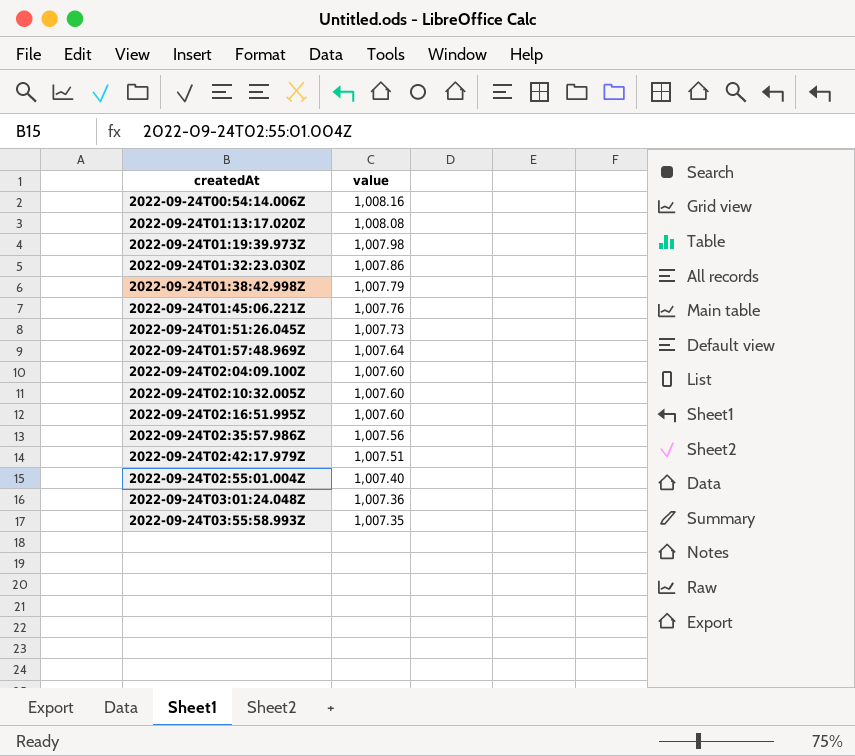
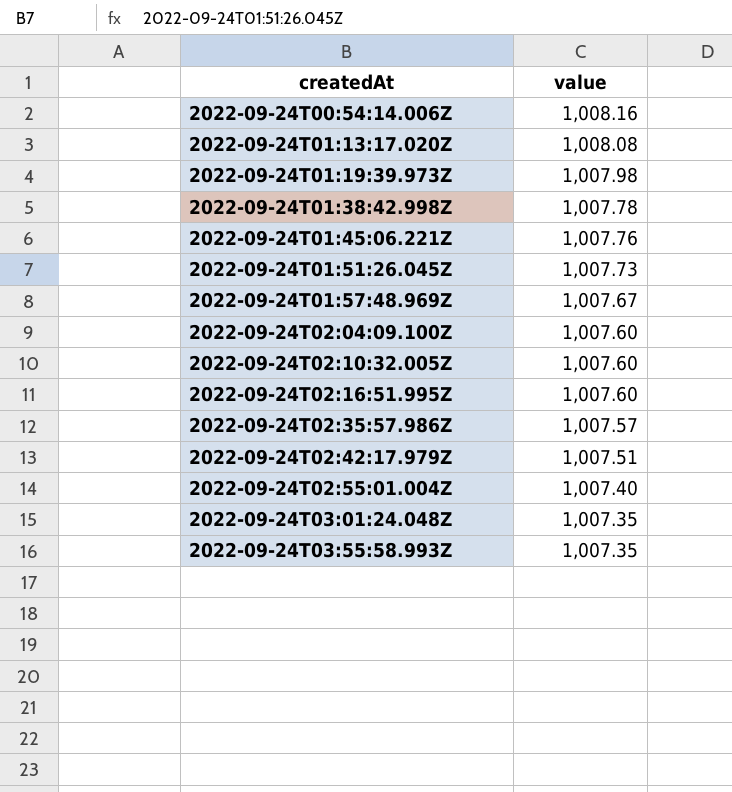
row 2022-09-24T01:32:23.030Z: 1,007.86 -> none
2022-09-24T01:38:42.998Z | value: 1,007.79 -> 1,007.78
2022-09-24T01:57:48.969Z | value: 1,007.64 -> 1,007.67
2022-09-24T02:35:57.986Z | value: 1,007.56 -> 1,007.57
2022-09-24T03:01:24.048Z | value: 1,007.36 -> 1,007.35

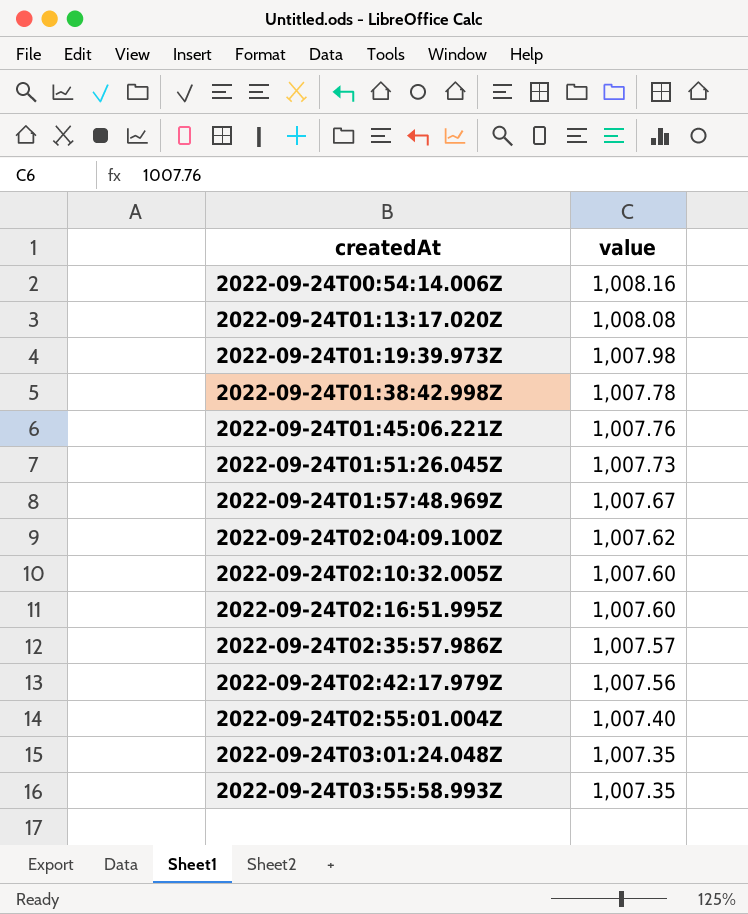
2022-09-24T02:04:09.100Z | value: 1,007.60 -> 1,007.62
2022-09-24T02:42:17.979Z | value: 1,007.51 -> 1,007.56

